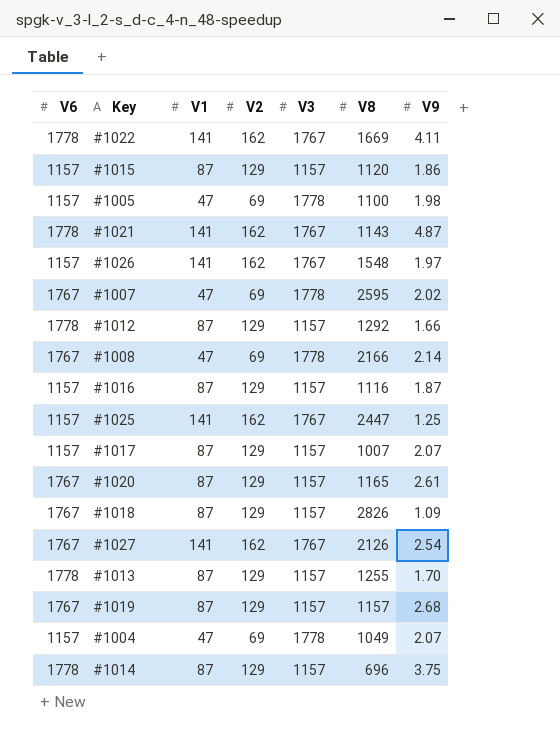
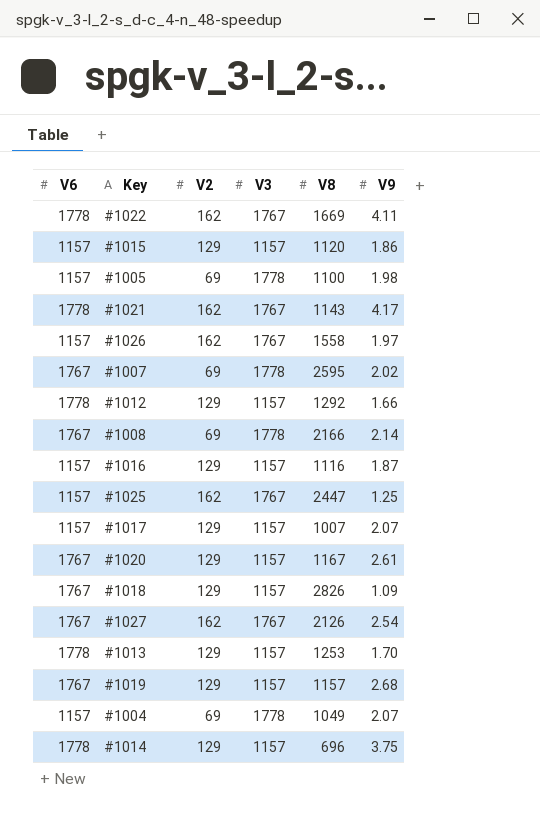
column V1 | position: 3 -> none
#1021 | V9: 4.87 -> 4.17
#1026 | V8: 1548 -> 1558
#1020 | V8: 1165 -> 1167
#1013 | V8: 1255 -> 1253

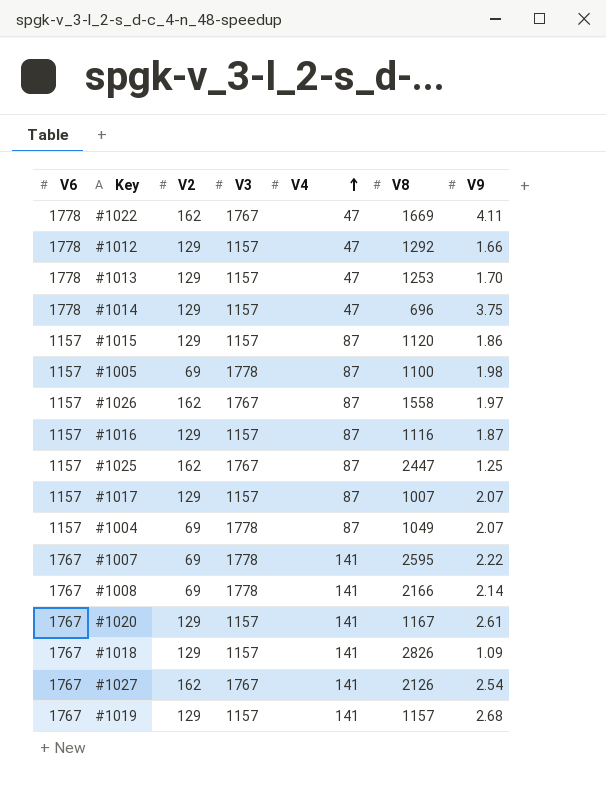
row order: none -> V4 ascending
column V4 | position: none -> 5
row #1021: 1778 | 162 | 1767 | 1143 | 4.17 -> none
#1007 | V9: 2.02 -> 2.22

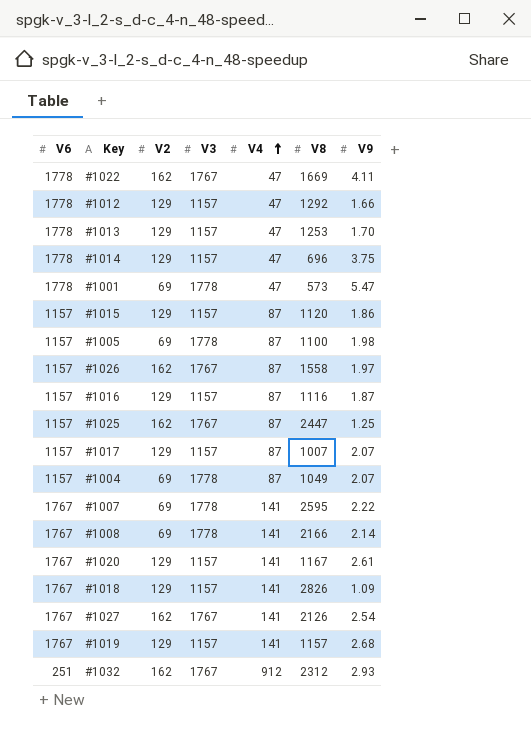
row #1001: none -> 1778 | 69 | 1778 | 47 | 573 | 5.47
row #1032: none -> 251 | 162 | 1767 | 912 | 2312 | 2.93

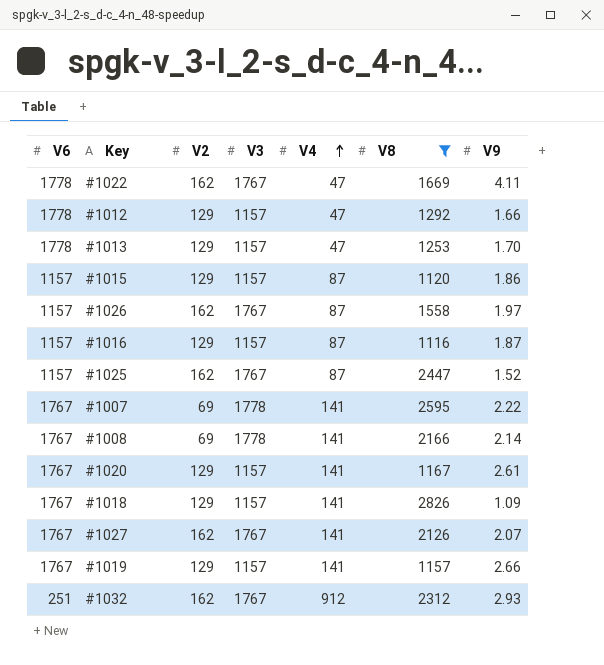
filter: none -> V8 >= 1116
#1025 | V9: 1.25 -> 1.52
#1027 | V9: 2.54 -> 2.07
#1019 | V9: 2.68 -> 2.66

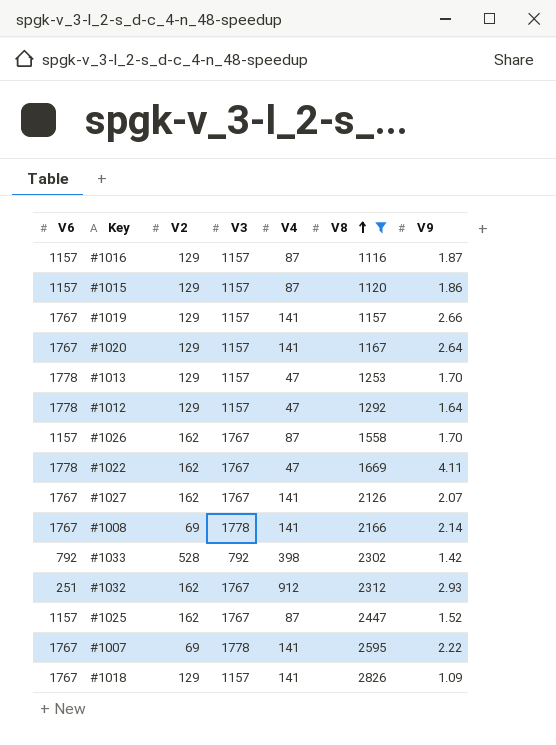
row order: V4 ascending -> V8 ascending
#1020 | V9: 2.61 -> 2.64
#1012 | V9: 1.66 -> 1.64
#1026 | V9: 1.97 -> 1.70
row #1033: none -> 792 | 528 | 792 | 398 | 2302 | 1.42

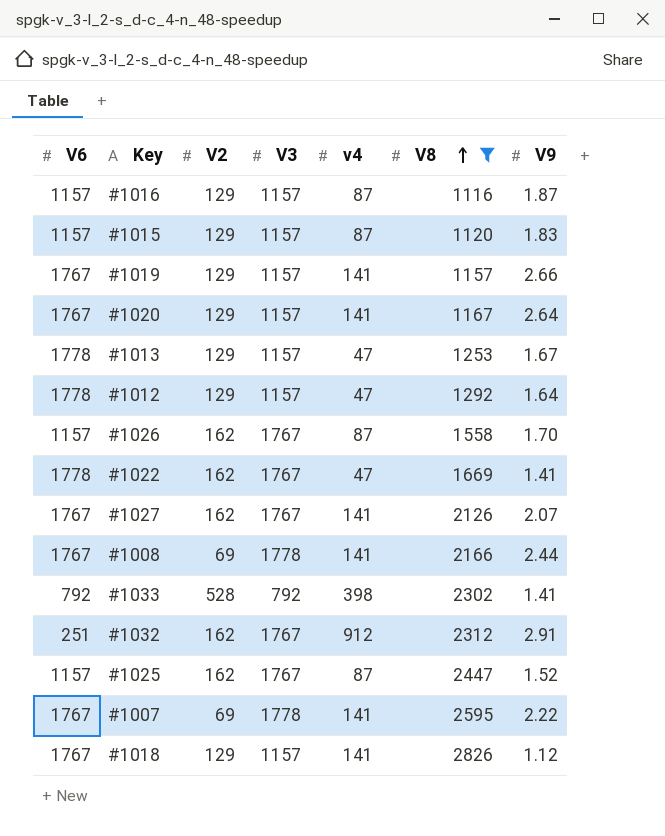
column name: V4 -> v4
#1015 | V9: 1.86 -> 1.83
#1013 | V9: 1.70 -> 1.67
#1022 | V9: 4.11 -> 1.41
#1008 | V9: 2.14 -> 2.44
#1033 | V9: 1.42 -> 1.41
#1032 | V9: 2.93 -> 2.91
#1018 | V9: 1.09 -> 1.12

